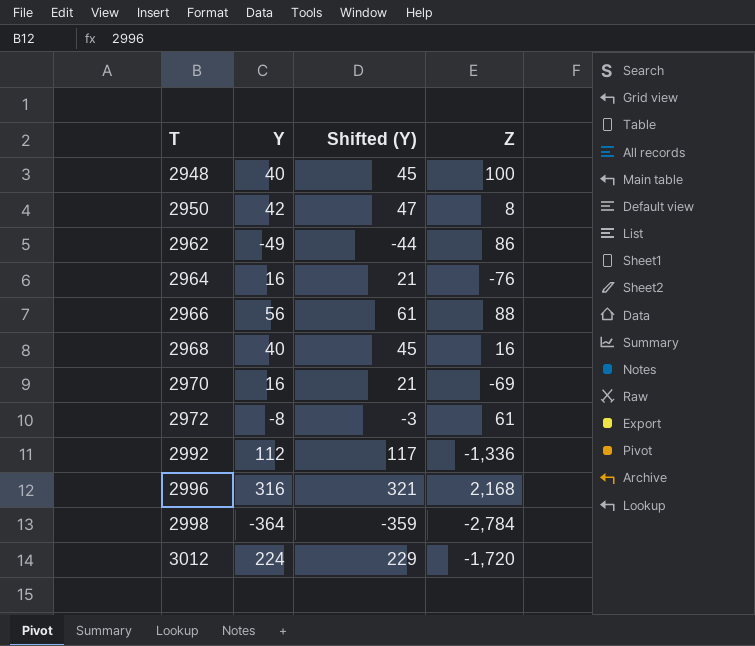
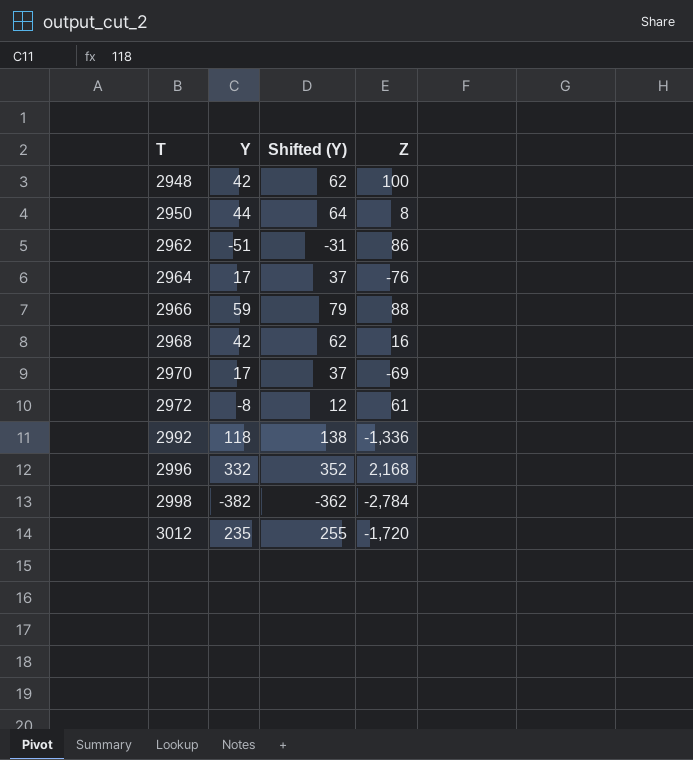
column Shifted (Y) | formula: [Y] + 5 -> [Y] + 20
2948 | Y: 40 -> 42
2950 | Y: 42 -> 44
2962 | Y: -49 -> -51
2964 | Y: 16 -> 17
2966 | Y: 56 -> 59
2968 | Y: 40 -> 42
2970 | Y: 16 -> 17
2992 | Y: 112 -> 118
2996 | Y: 316 -> 332
2998 | Y: -364 -> -382
3012 | Y: 224 -> 235

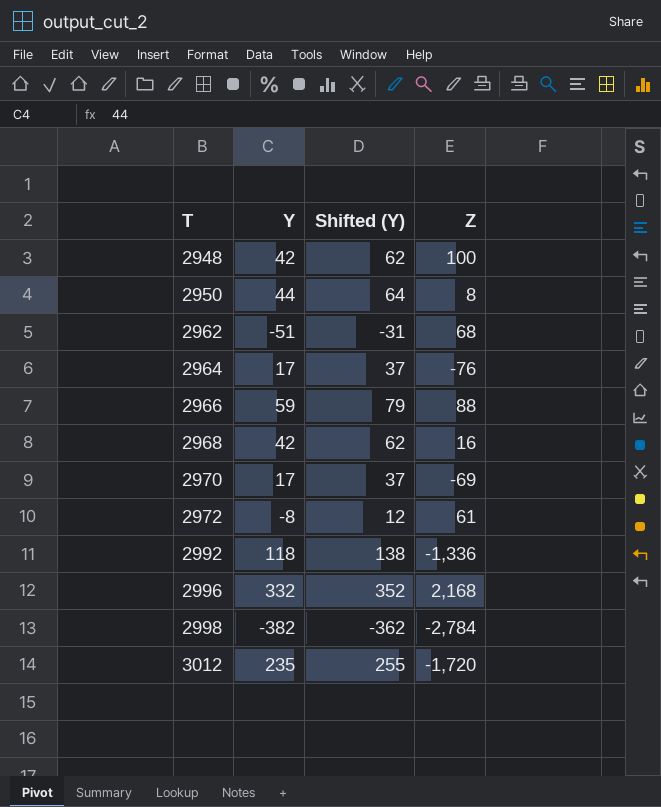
2962 | Z: 86 -> 68

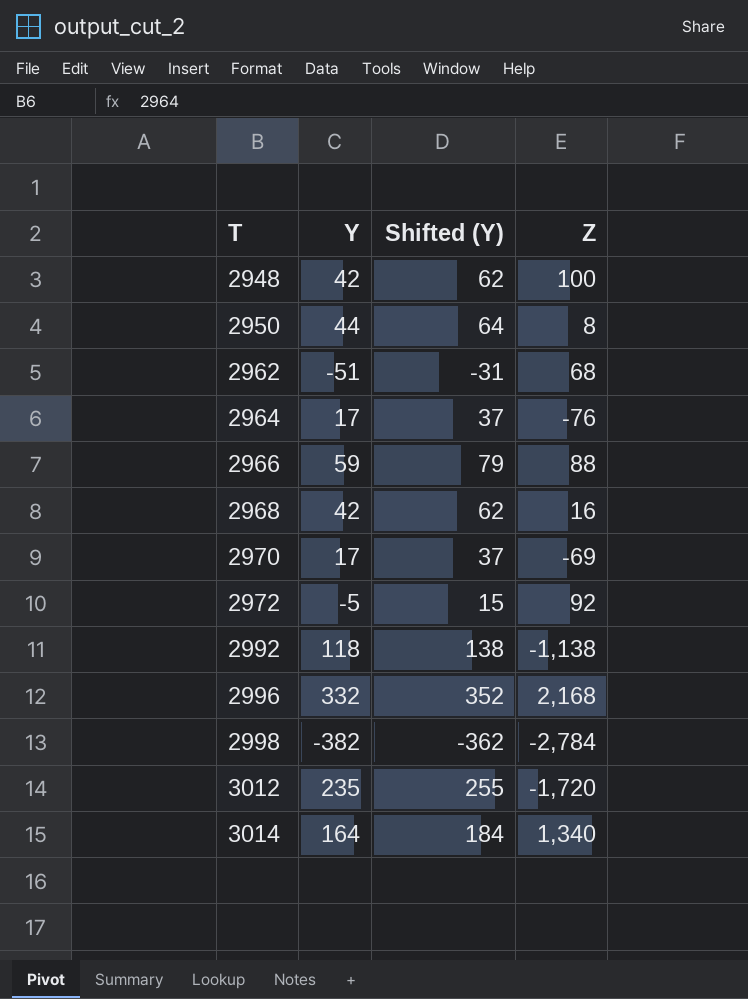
2972 | Y: -8 -> -5
2972 | Shifted (Y): 12 -> 15
2972 | Z: 61 -> 92
2992 | Z: -1,336 -> -1,138
row 3014: none -> 164 | 184 | 1,340

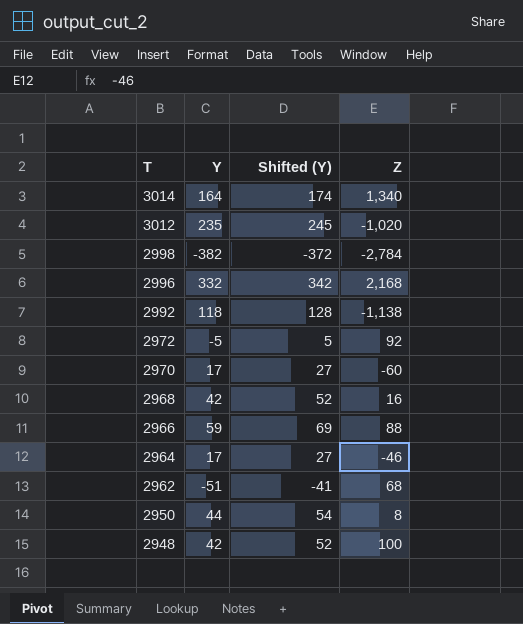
row order: T ascending -> T descending
column Shifted (Y) | formula: [Y] + 20 -> [Y] + 10
3012 | Z: -1,720 -> -1,020
2970 | Z: -69 -> -60
2964 | Z: -76 -> -46

